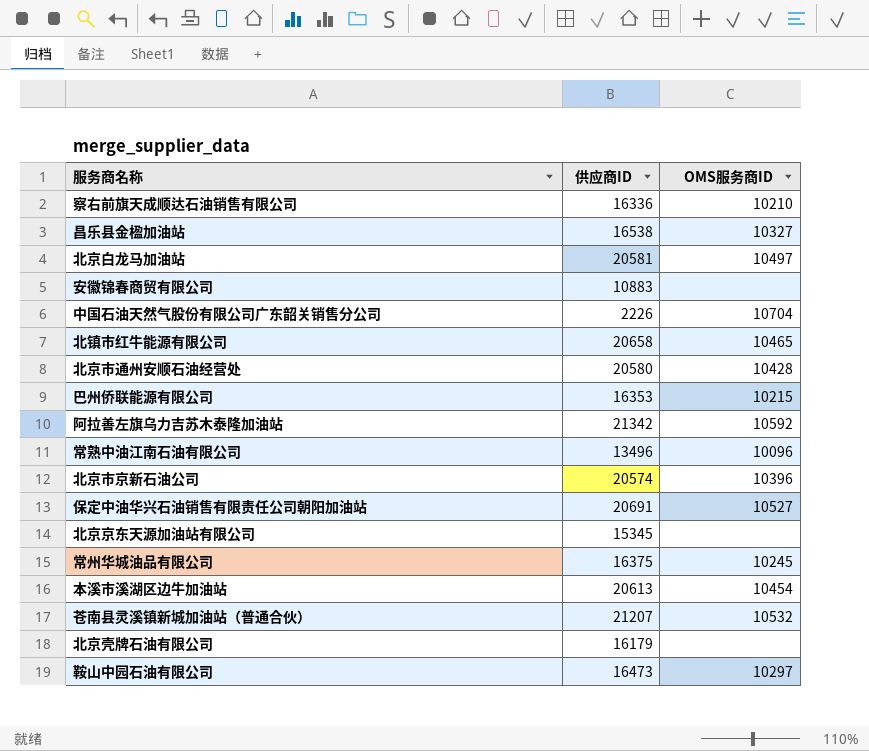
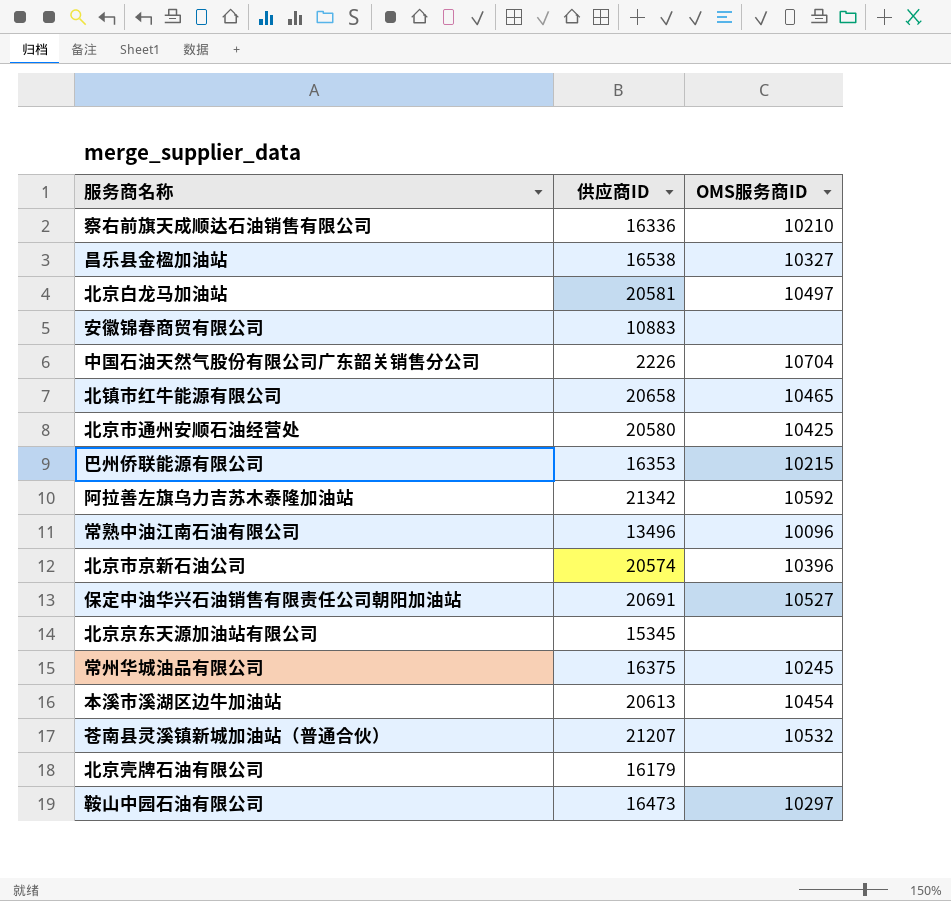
北京市通州安顺石油经营处 | OMS服务商ID: 10428 -> 10425

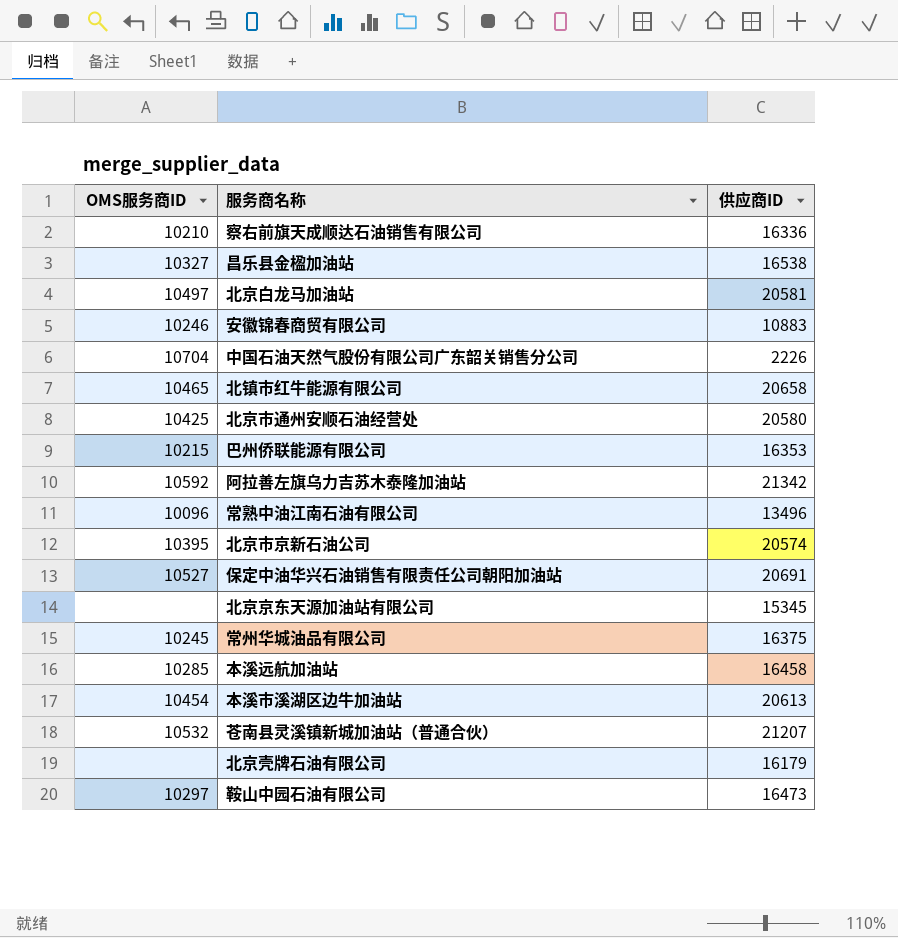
column OMS服务商ID | position: 3 -> 1
安徽锦春商贸有限公司 | OMS服务商ID: none -> 10246
北京市京新石油公司 | OMS服务商ID: 10396 -> 10395
row 本溪远航加油站: none -> 10285 | 16458

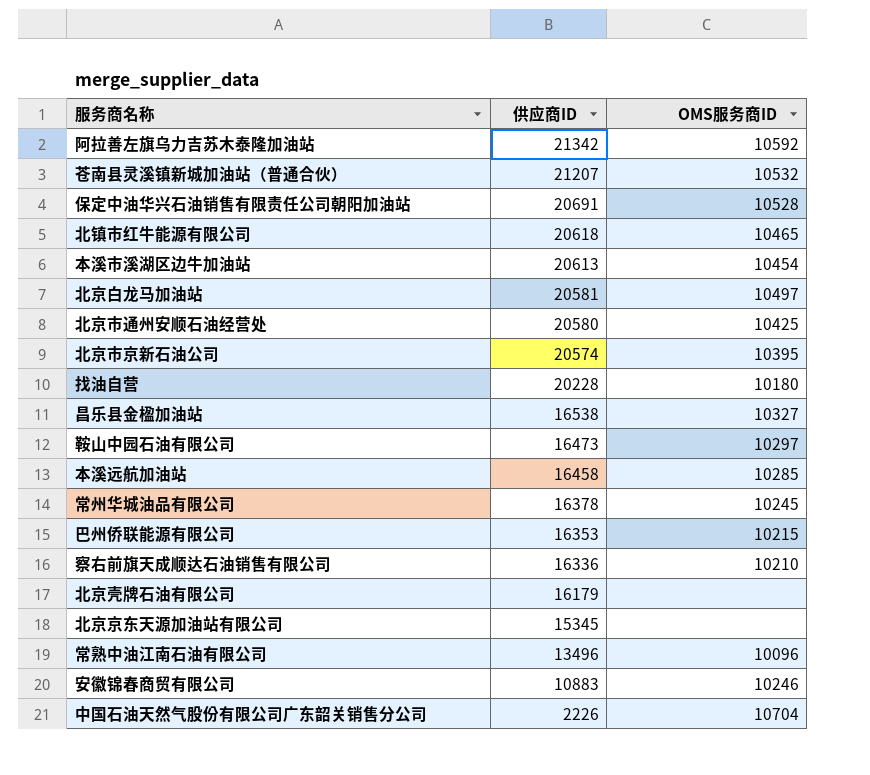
row order: none -> 供应商ID descending
column OMS服务商ID | position: 1 -> 3
保定中油华兴石油销售有限责任公司朝阳加油站 | OMS服务商ID: 10527 -> 10528
北镇市红牛能源有限公司 | 供应商ID: 20658 -> 20618
row 找油自营: none -> 20228 | 10180
常州华城油品有限公司 | 供应商ID: 16375 -> 16378

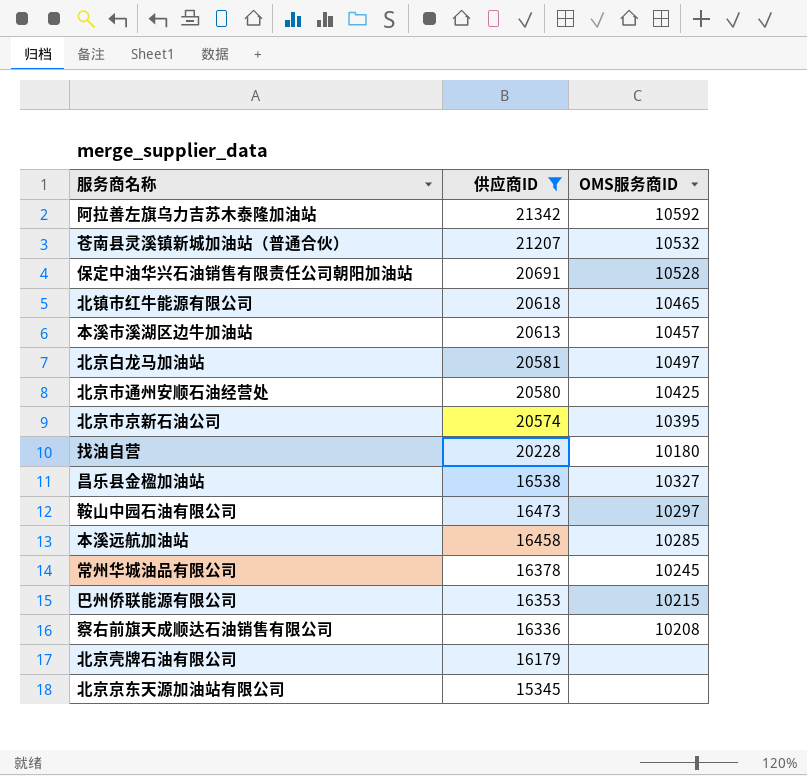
filter: none -> 供应商ID >= 15345
本溪市溪湖区边牛加油站 | OMS服务商ID: 10454 -> 10457
察右前旗天成顺达石油销售有限公司 | OMS服务商ID: 10210 -> 10208

